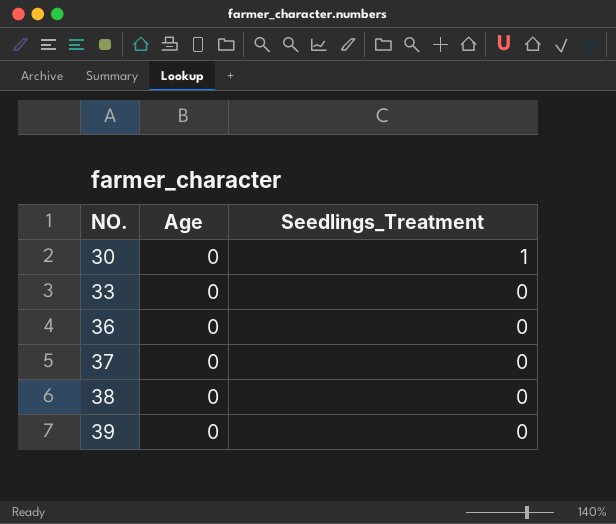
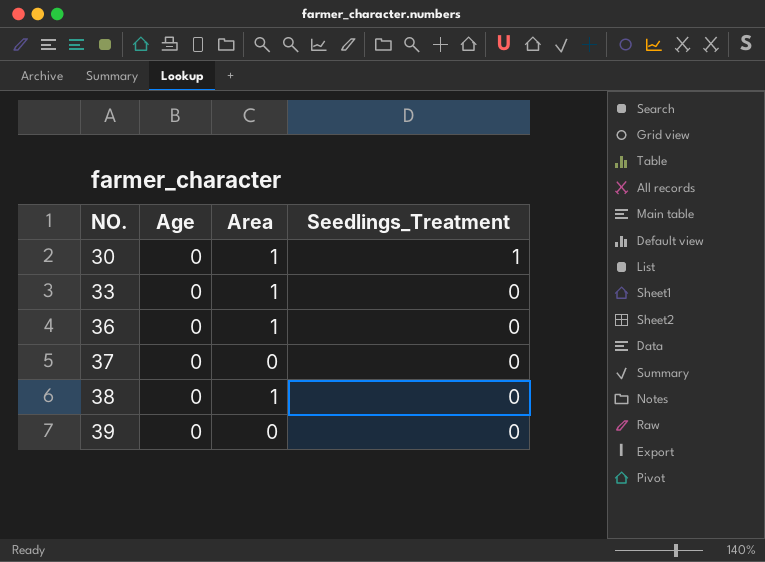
column Area | position: none -> 3

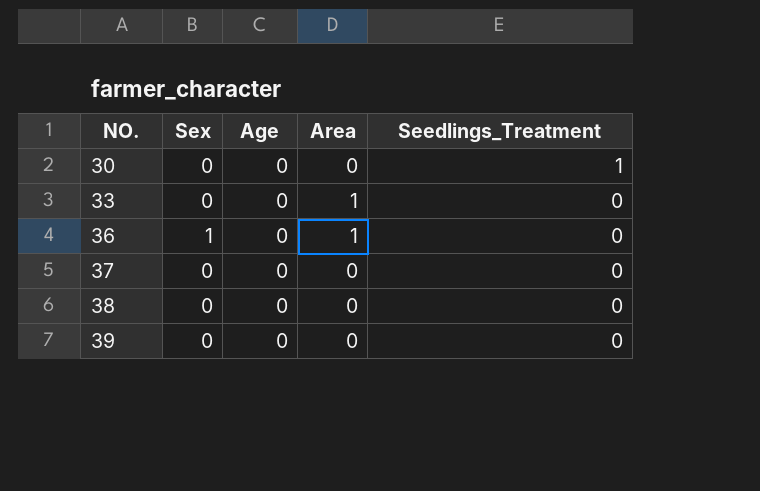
column Sex | position: none -> 2
30 | Area: 1 -> 0
38 | Area: 1 -> 0

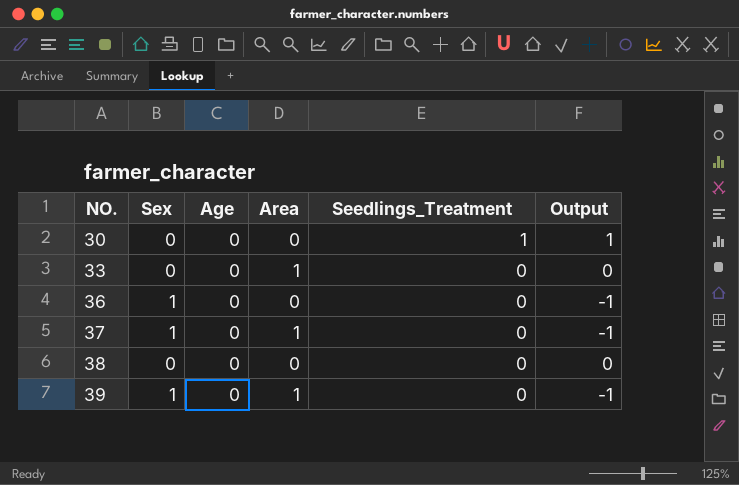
column Output | formula: none -> [Seedlings_Treatment] - [Sex]
36 | Area: 1 -> 0
37 | Sex: 0 -> 1
37 | Area: 0 -> 1
39 | Sex: 0 -> 1
39 | Area: 0 -> 1

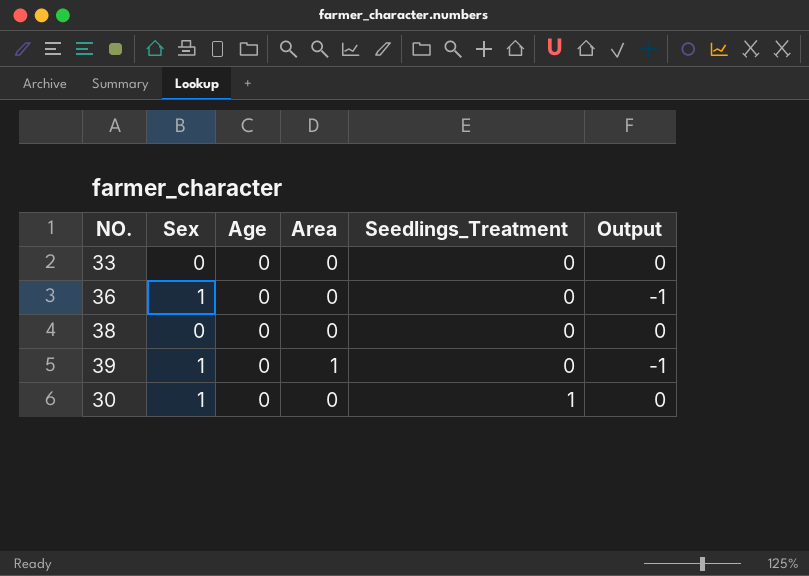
row order: NO. ascending -> Seedlings_Treatment ascending
row 37: 1 | 0 | 1 | 0 | -1 -> none
33 | Area: 1 -> 0
30 | Sex: 0 -> 1
30 | Output: 1 -> 0

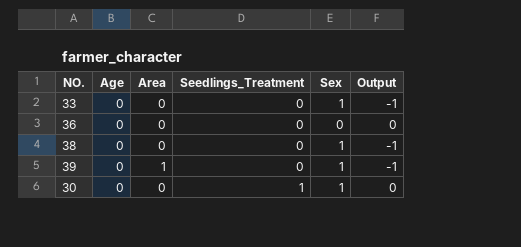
column Sex | position: 2 -> 5
33 | Sex: 0 -> 1
33 | Output: 0 -> -1
36 | Sex: 1 -> 0
36 | Output: -1 -> 0
38 | Sex: 0 -> 1
38 | Output: 0 -> -1

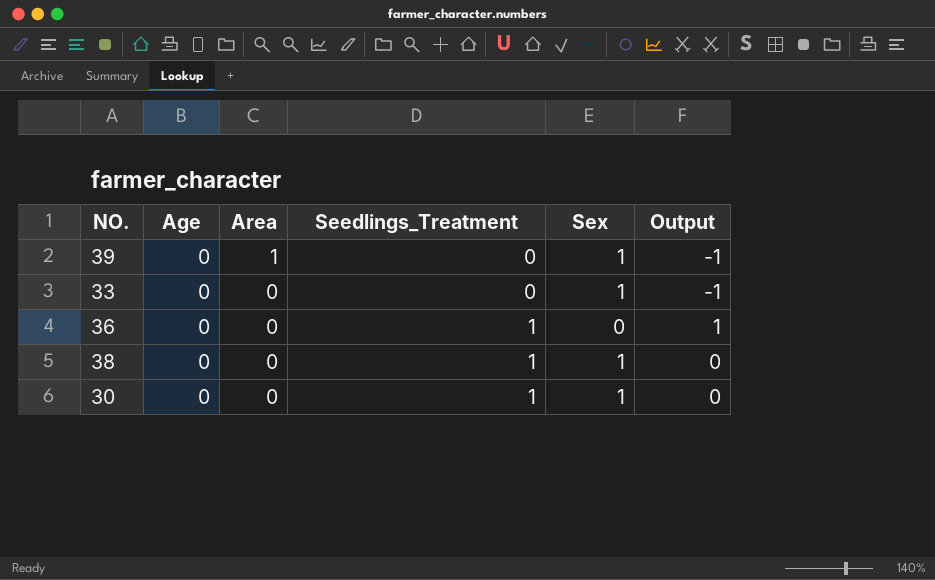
row order: Seedlings_Treatment ascending -> Area descending
36 | Seedlings_Treatment: 0 -> 1
36 | Output: 0 -> 1
38 | Seedlings_Treatment: 0 -> 1
38 | Output: -1 -> 0

